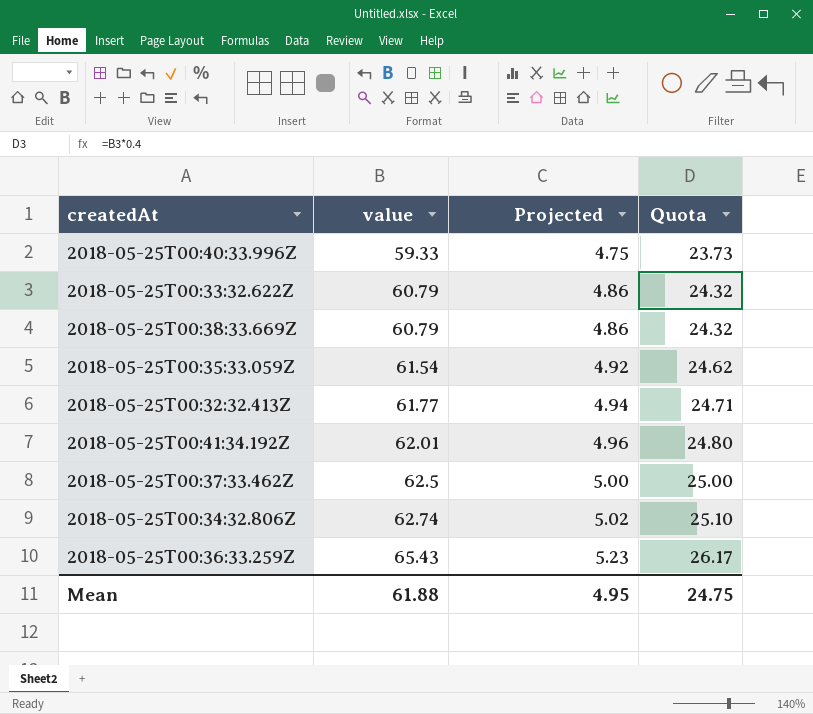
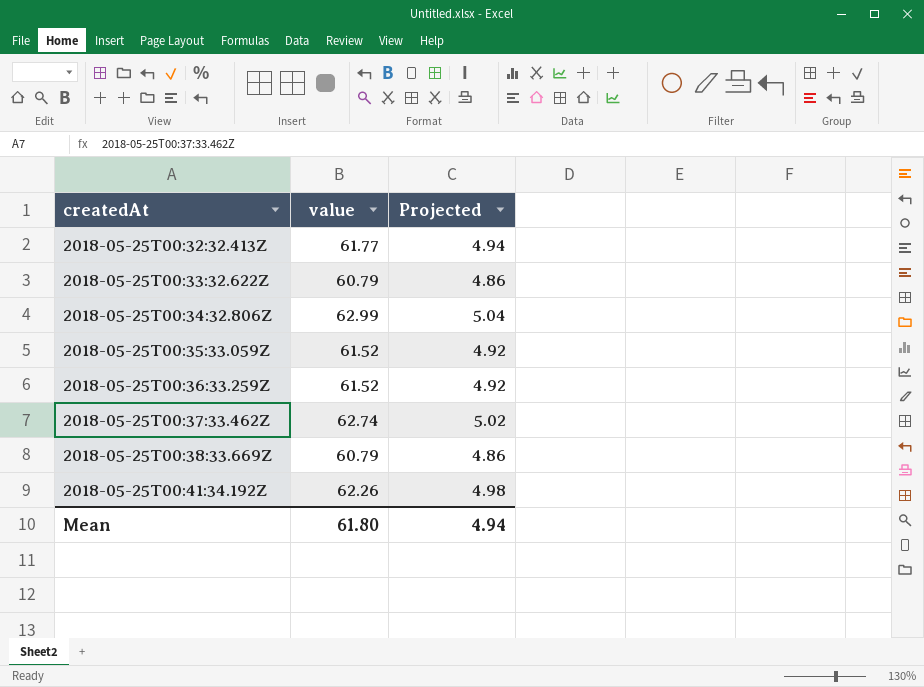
row order: value ascending -> createdAt ascending
column Quota | formula: [value] * 0.4 -> none
row 2018-05-25T00:40:33.996Z: 59.33 | 4.75 | 23.73 -> none
2018-05-25T00:34:32.806Z | value: 62.74 -> 62.99
2018-05-25T00:34:32.806Z | Projected: 5.02 -> 5.04
2018-05-25T00:35:33.059Z | value: 61.54 -> 61.52
2018-05-25T00:36:33.259Z | value: 65.43 -> 61.52
2018-05-25T00:36:33.259Z | Projected: 5.23 -> 4.92
2018-05-25T00:37:33.462Z | value: 62.5 -> 62.74
2018-05-25T00:37:33.462Z | Projected: 5.00 -> 5.02
2018-05-25T00:41:34.192Z | value: 62.01 -> 62.26
2018-05-25T00:41:34.192Z | Projected: 4.96 -> 4.98
Mean | value: 61.88 -> 61.80
Mean | Projected: 4.95 -> 4.94

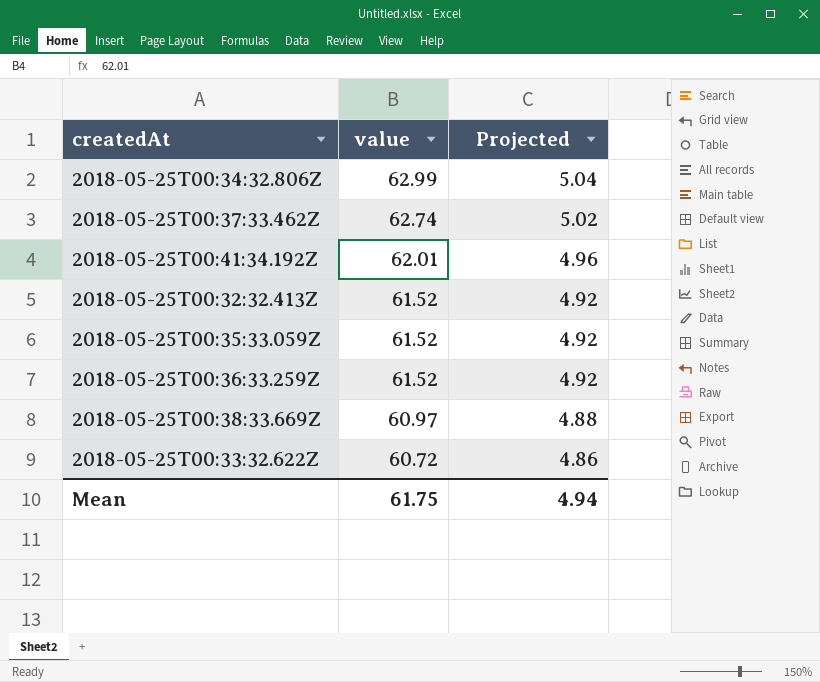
row order: createdAt ascending -> value descending
2018-05-25T00:41:34.192Z | value: 62.26 -> 62.01
2018-05-25T00:41:34.192Z | Projected: 4.98 -> 4.96
2018-05-25T00:32:32.413Z | value: 61.77 -> 61.52
2018-05-25T00:32:32.413Z | Projected: 4.94 -> 4.92
2018-05-25T00:38:33.669Z | value: 60.79 -> 60.97
2018-05-25T00:38:33.669Z | Projected: 4.86 -> 4.88
2018-05-25T00:33:32.622Z | value: 60.79 -> 60.72
Mean | value: 61.80 -> 61.75

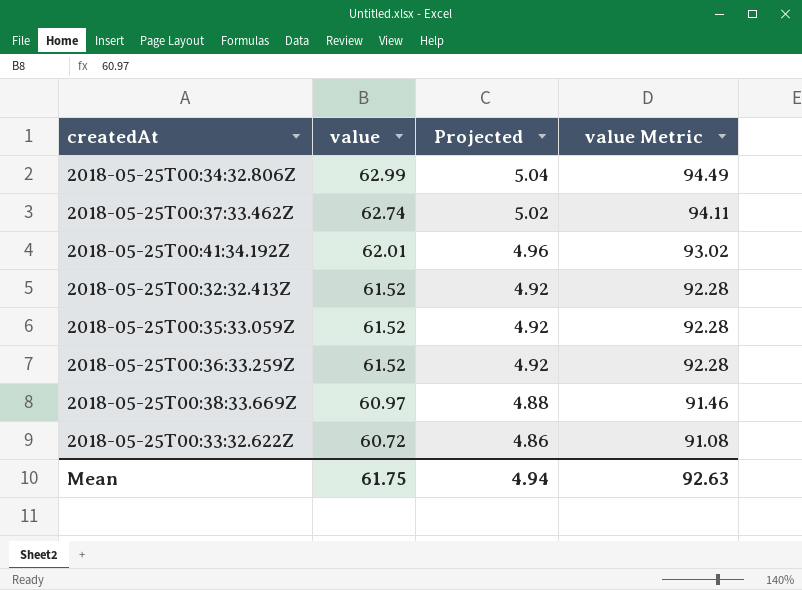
column value Metric | formula: none -> [value] * 1.5

